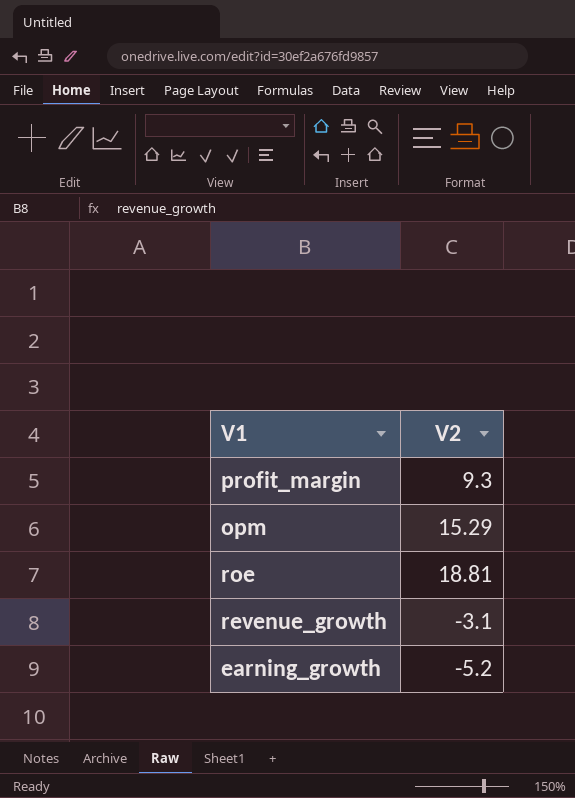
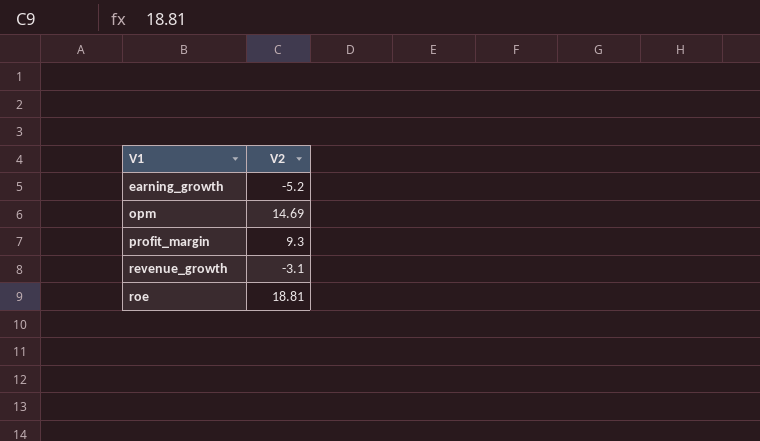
row order: none -> V1 ascending
opm | V2: 15.29 -> 14.69

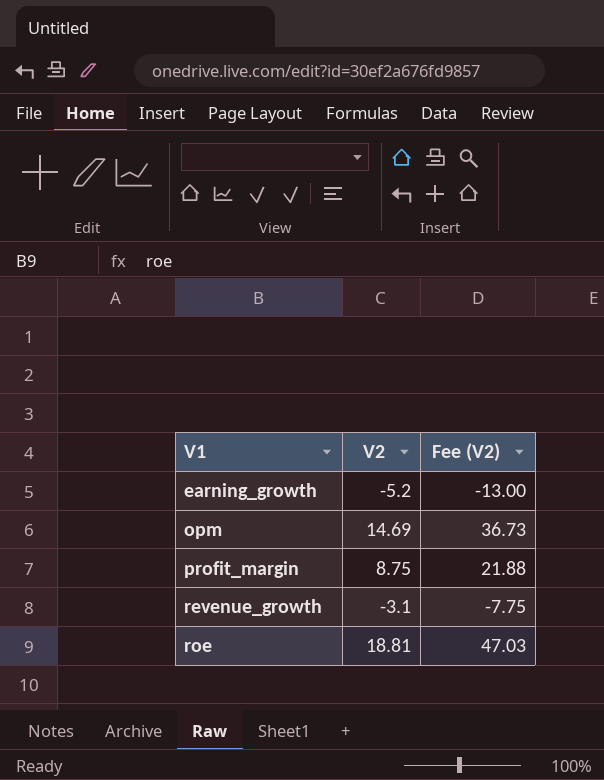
column Fee (V2) | formula: none -> [V2] * 2.5
profit_margin | V2: 9.3 -> 8.75

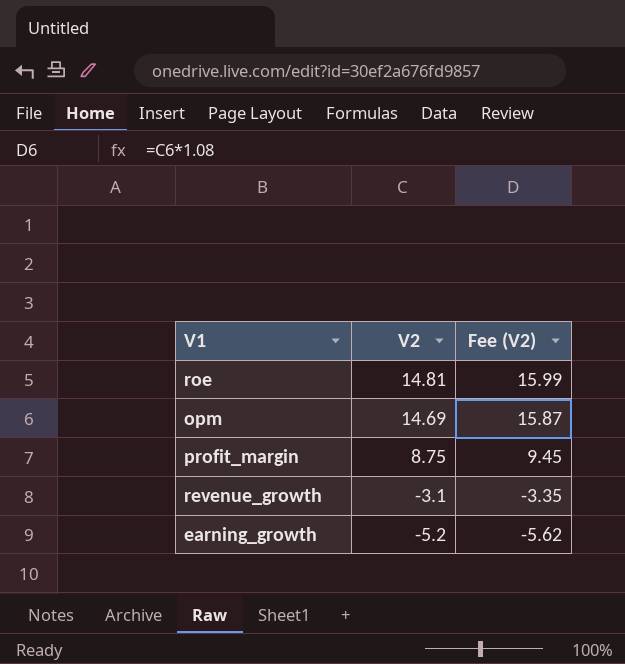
row order: V1 ascending -> V2 descending
column Fee (V2) | formula: [V2] * 2.5 -> [V2] * 1.08
roe | V2: 18.81 -> 14.81

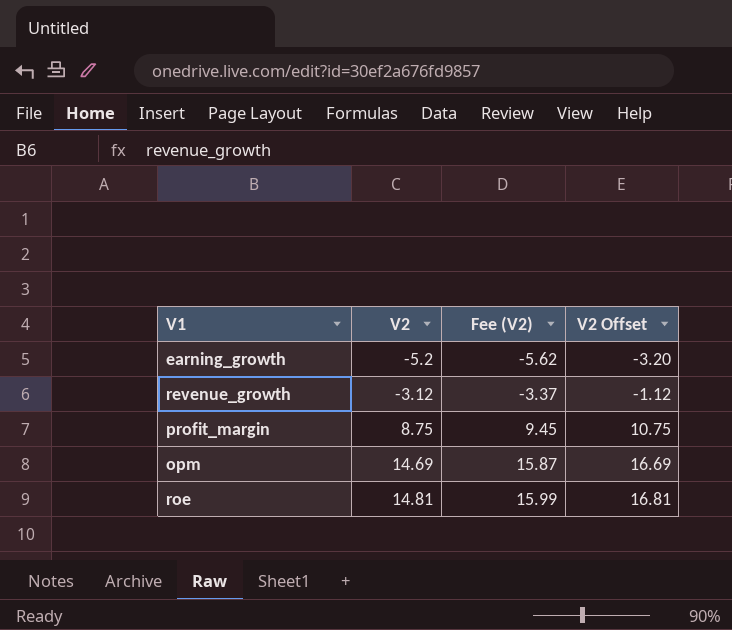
row order: V2 descending -> V2 ascending
column V2 Offset | formula: none -> [V2] + 2
revenue_growth | V2: -3.1 -> -3.12
revenue_growth | Fee (V2): -3.35 -> -3.37

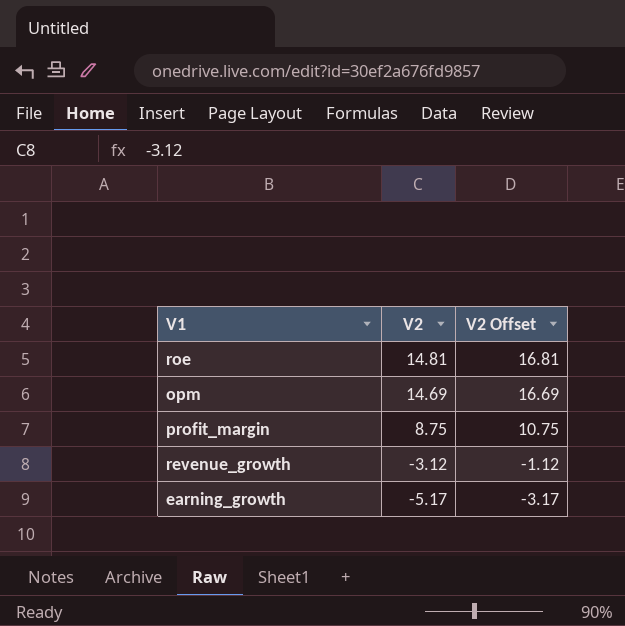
row order: V2 ascending -> V2 descending
column Fee (V2) | formula: [V2] * 1.08 -> none
earning_growth | V2: -5.2 -> -5.17
earning_growth | V2 Offset: -3.20 -> -3.17

